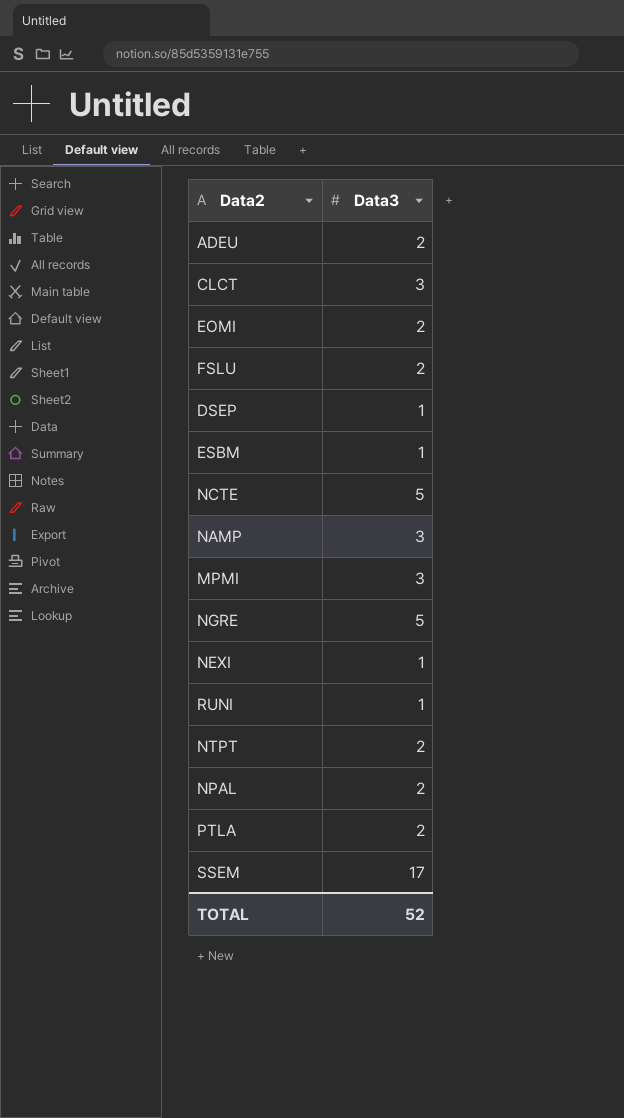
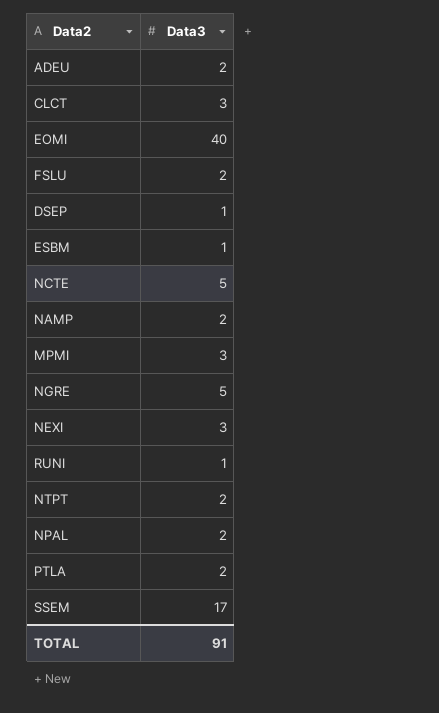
EOMI | Data3: 2 -> 40
NAMP | Data3: 3 -> 2
NEXI | Data3: 1 -> 3
TOTAL | Data3: 52 -> 91

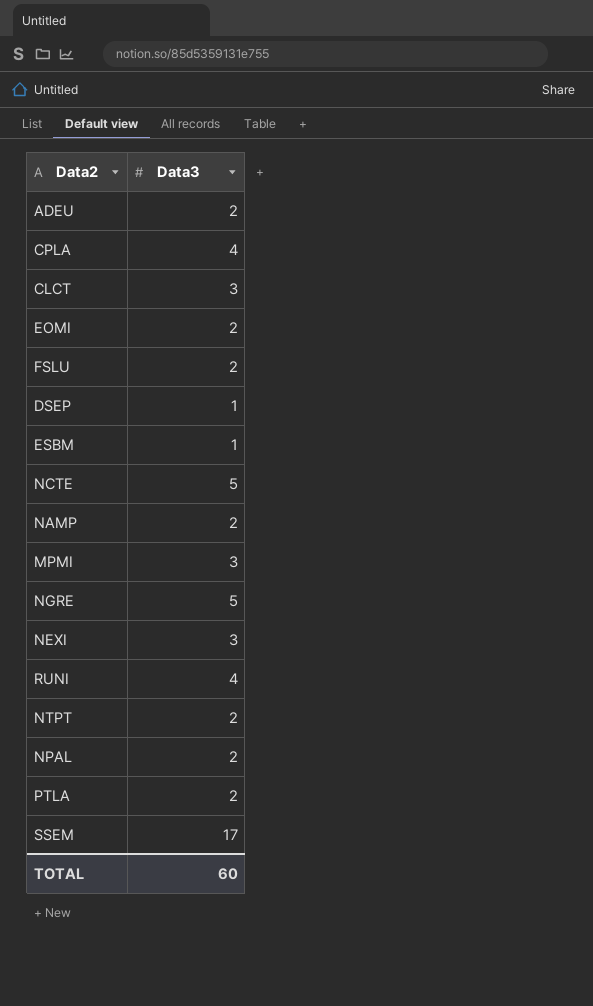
row CPLA: none -> 4
EOMI | Data3: 40 -> 2
RUNI | Data3: 1 -> 4
TOTAL | Data3: 91 -> 60

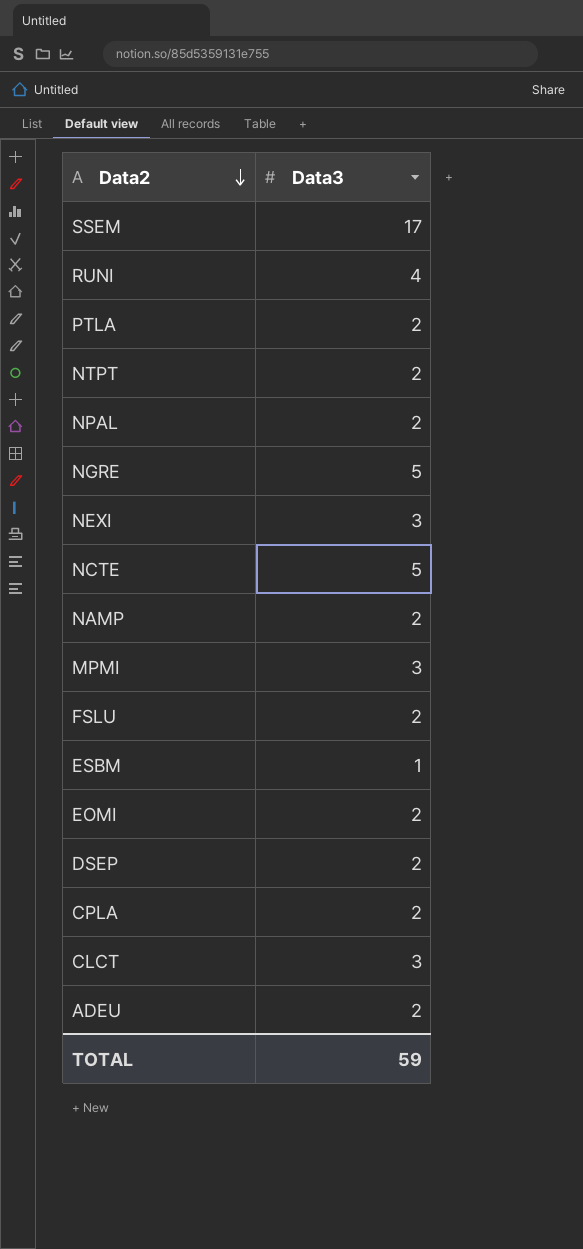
row order: none -> Data2 descending
DSEP | Data3: 1 -> 2
CPLA | Data3: 4 -> 2
TOTAL | Data3: 60 -> 59

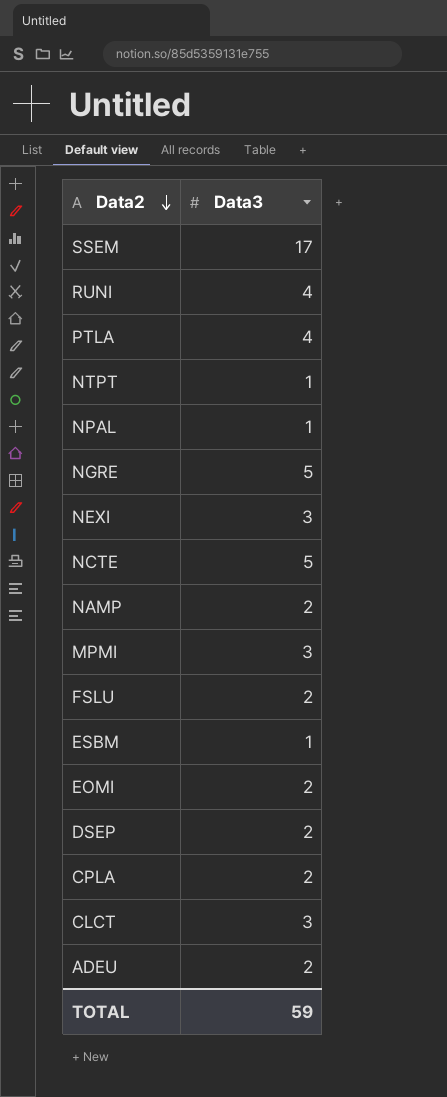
PTLA | Data3: 2 -> 4
NTPT | Data3: 2 -> 1
NPAL | Data3: 2 -> 1

